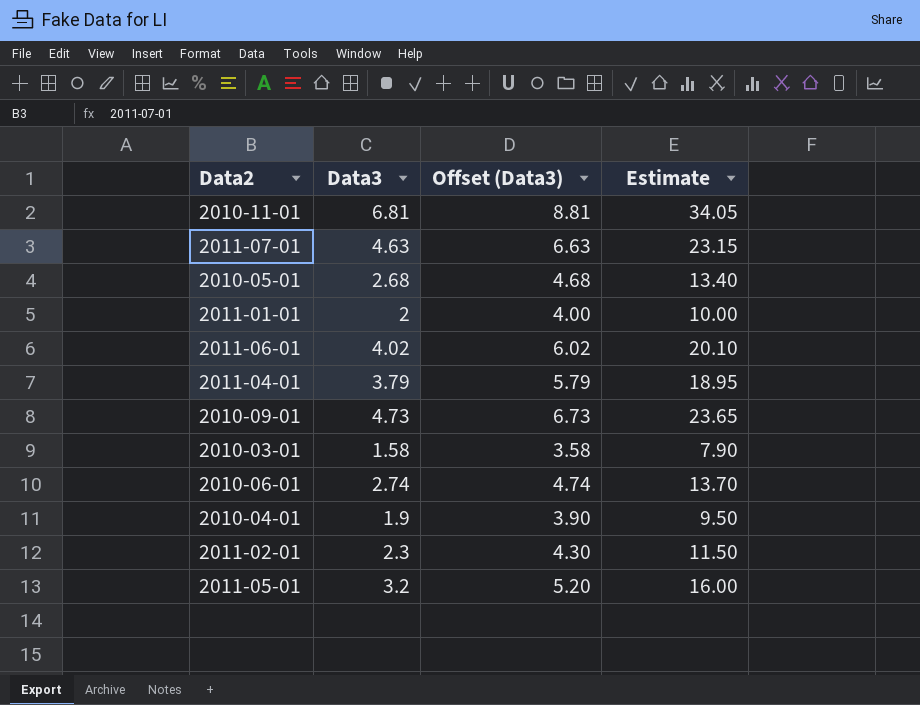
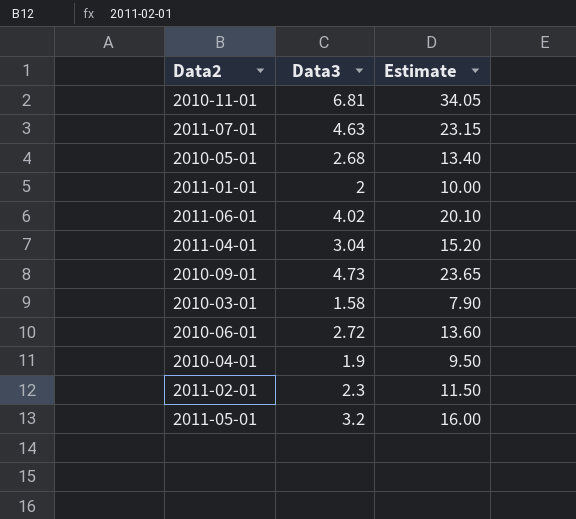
column Offset (Data3) | formula: [Data3] + 2 -> none
2011-04-01 | Data3: 3.79 -> 3.04
2011-04-01 | Estimate: 18.95 -> 15.20
2010-06-01 | Data3: 2.74 -> 2.72
2010-06-01 | Estimate: 13.70 -> 13.60

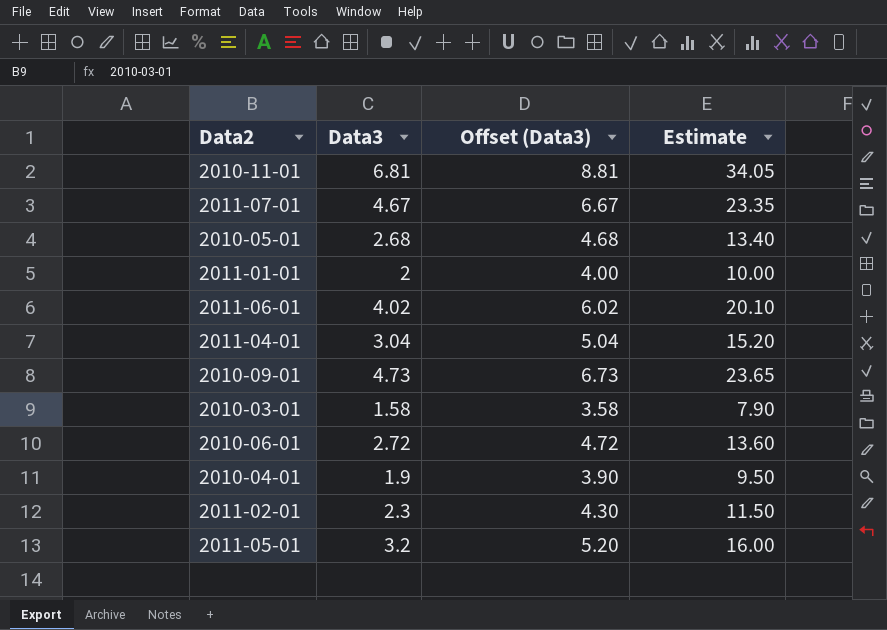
column Offset (Data3) | formula: none -> [Data3] + 2
2011-07-01 | Data3: 4.63 -> 4.67
2011-07-01 | Estimate: 23.15 -> 23.35

